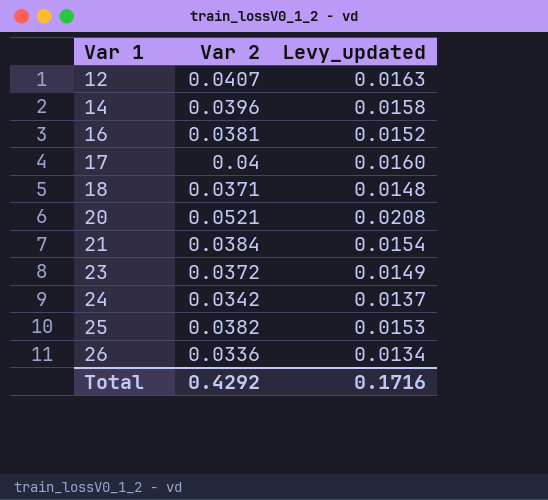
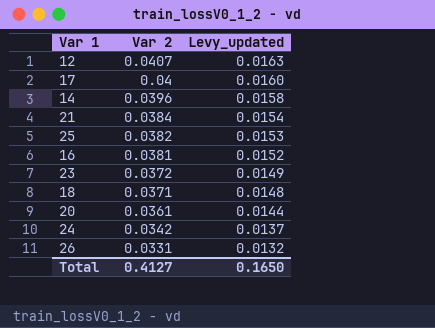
row order: Var 1 ascending -> Var 2 descending
20 | Var 2: 0.0521 -> 0.0361
20 | Levy_updated: 0.0208 -> 0.0144
26 | Var 2: 0.0336 -> 0.0331
26 | Levy_updated: 0.0134 -> 0.0132
Total | Var 2: 0.4292 -> 0.4127
Total | Levy_updated: 0.1716 -> 0.1650

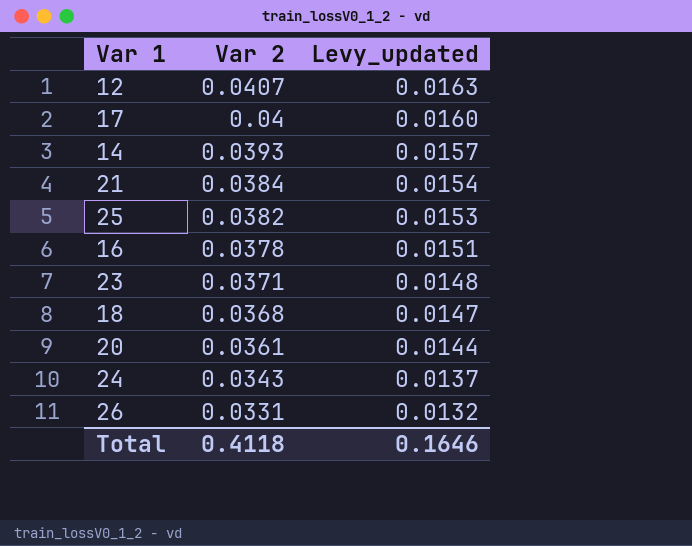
14 | Var 2: 0.0396 -> 0.0393
14 | Levy_updated: 0.0158 -> 0.0157
16 | Var 2: 0.0381 -> 0.0378
16 | Levy_updated: 0.0152 -> 0.0151
23 | Var 2: 0.0372 -> 0.0371
23 | Levy_updated: 0.0149 -> 0.0148
18 | Var 2: 0.0371 -> 0.0368
18 | Levy_updated: 0.0148 -> 0.0147
24 | Var 2: 0.0342 -> 0.0343
Total | Var 2: 0.4127 -> 0.4118
Total | Levy_updated: 0.1650 -> 0.1646

